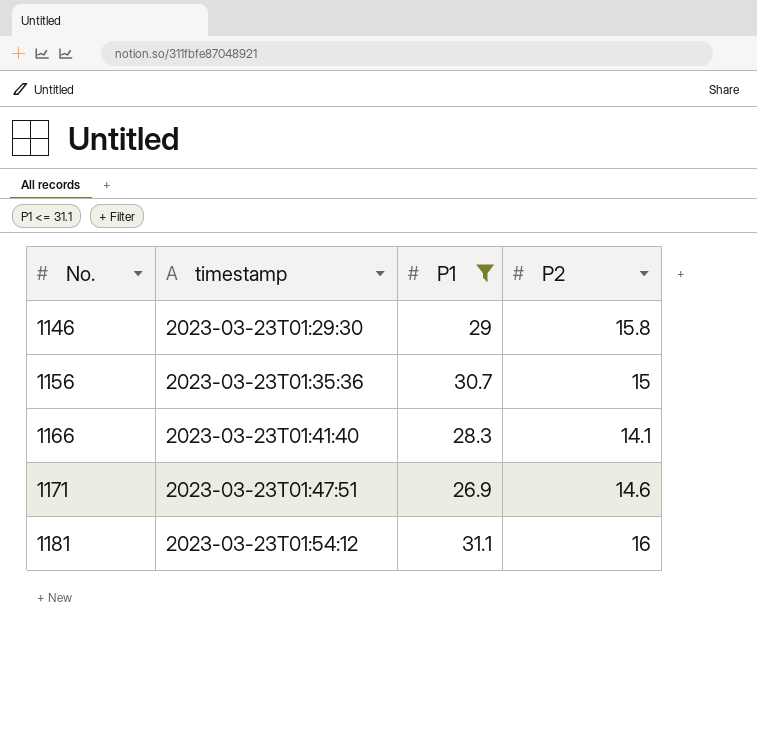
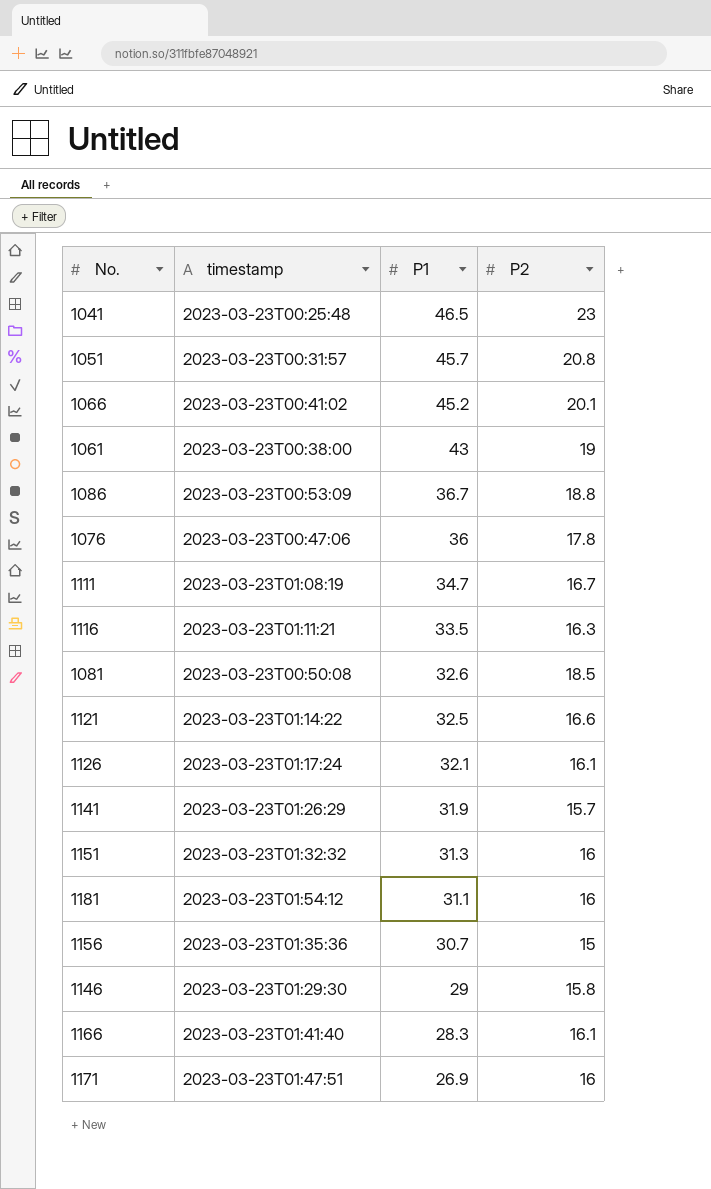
filter: P1 <= 31.1 -> none
row order: No. ascending -> P1 descending
1166 | P2: 14.1 -> 16.1
1171 | P2: 14.6 -> 16

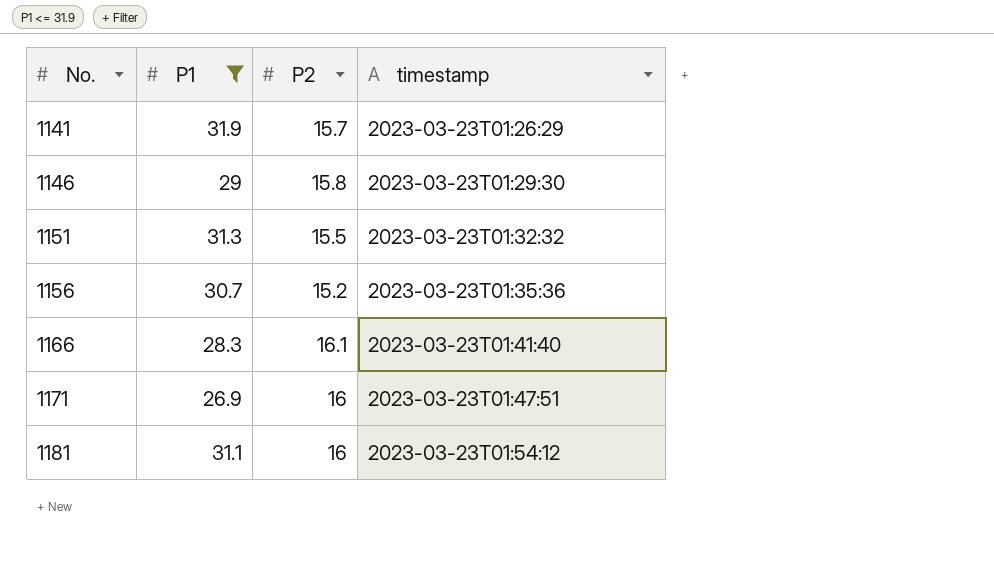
filter: none -> P1 <= 31.9
row order: P1 descending -> No. ascending
column timestamp | position: 2 -> 4
1151 | P2: 16 -> 15.5
1156 | P2: 15 -> 15.2

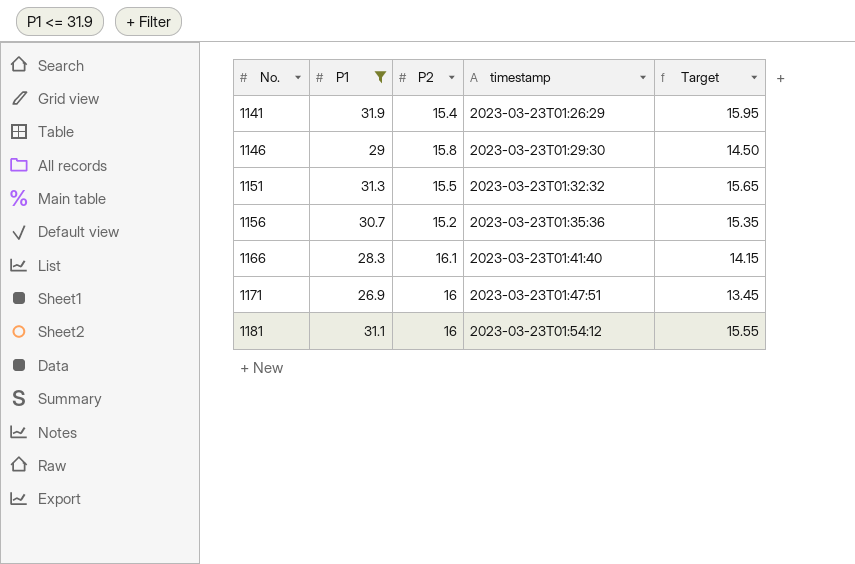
column Target | formula: none -> [P1] * 0.5
1141 | P2: 15.7 -> 15.4

